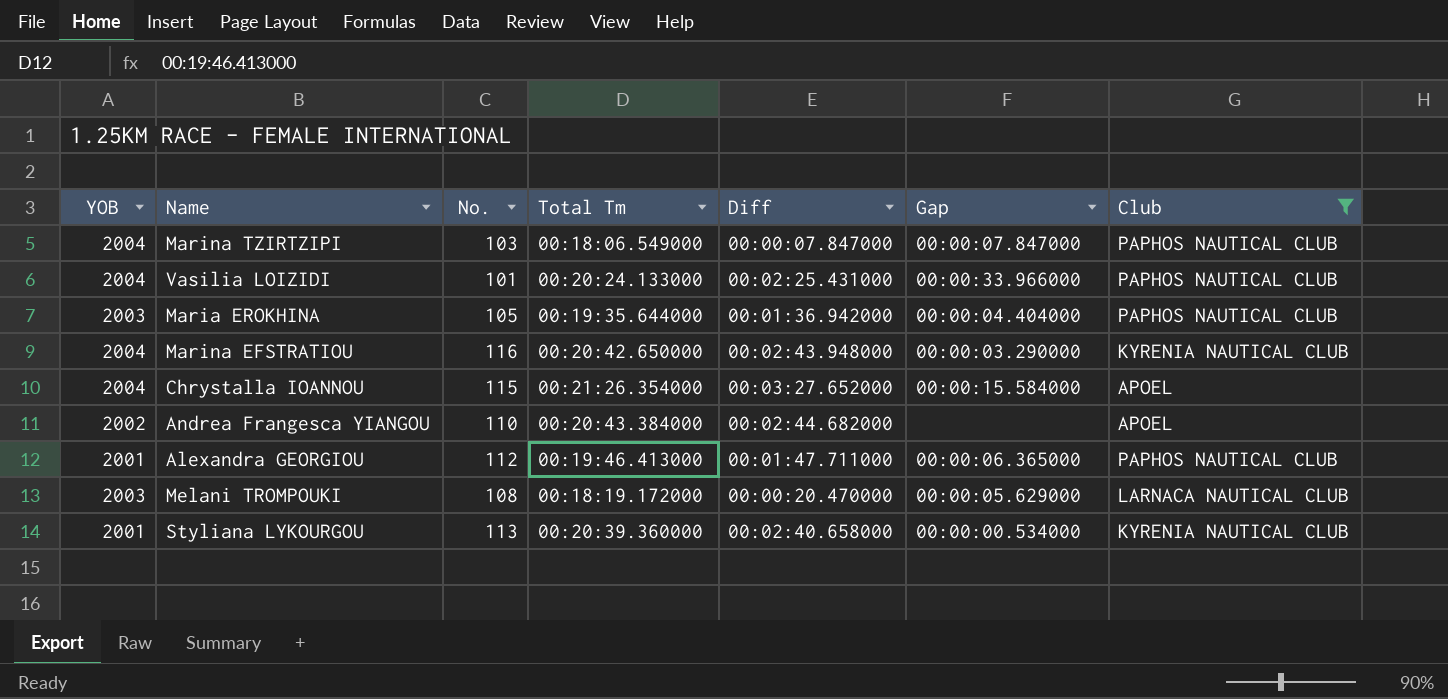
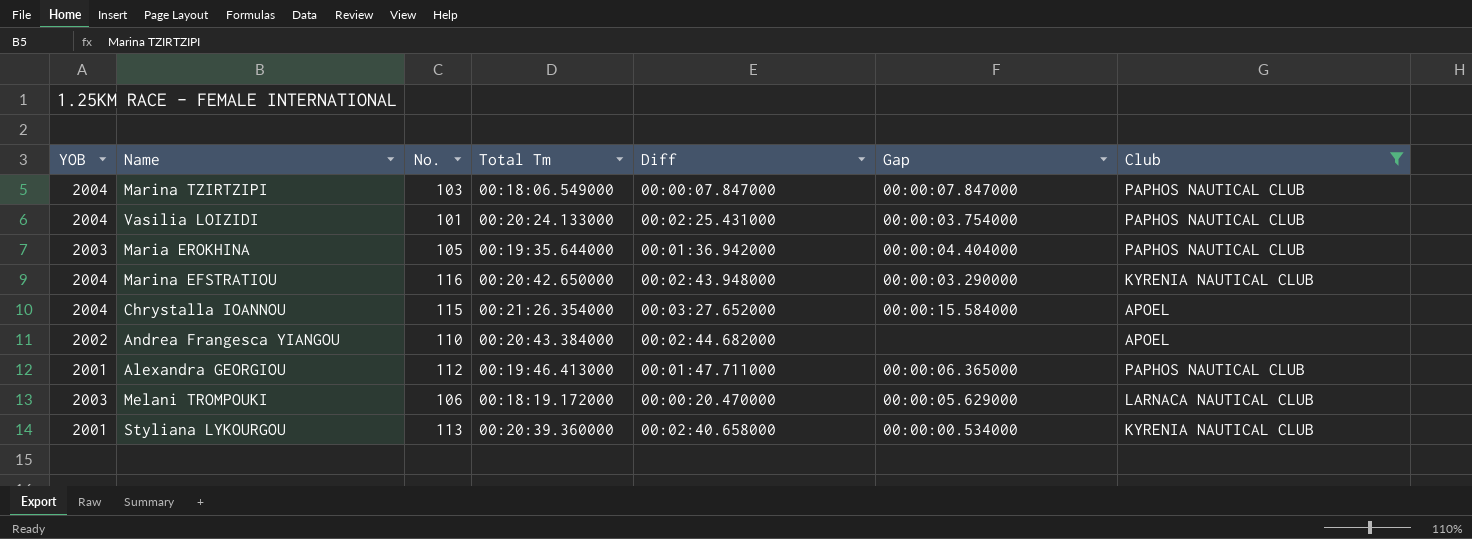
Vasilia LOIZIDI | Gap: 00:00:33.966000 -> 00:00:03.754000
Melani TROMPOUKI | No.: 108 -> 106

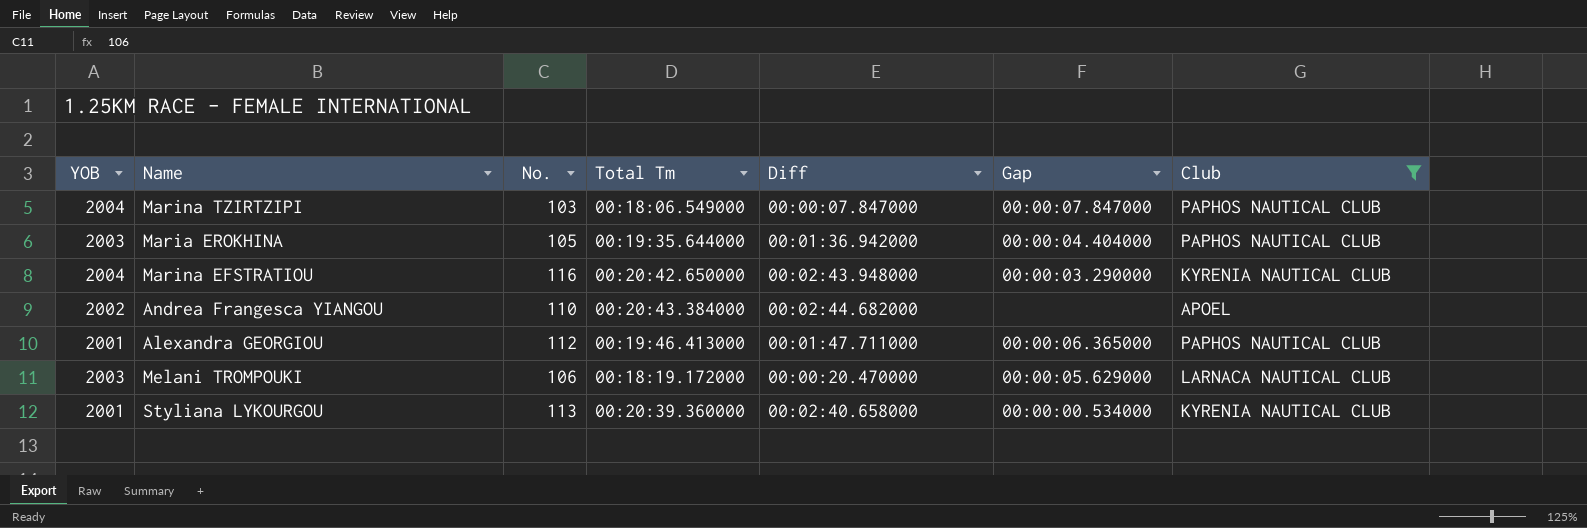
row Vasilia LOIZIDI: 2004 | 101 | 00:20:24.133000 | 00:02:25.431000 | 00:00:03.754000 | PAPHOS NAUTICAL CLUB -> none
row Chrystalla IOANNOU: 2004 | 115 | 00:21:26.354000 | 00:03:27.652000 | 00:00:15.584000 | APOEL -> none

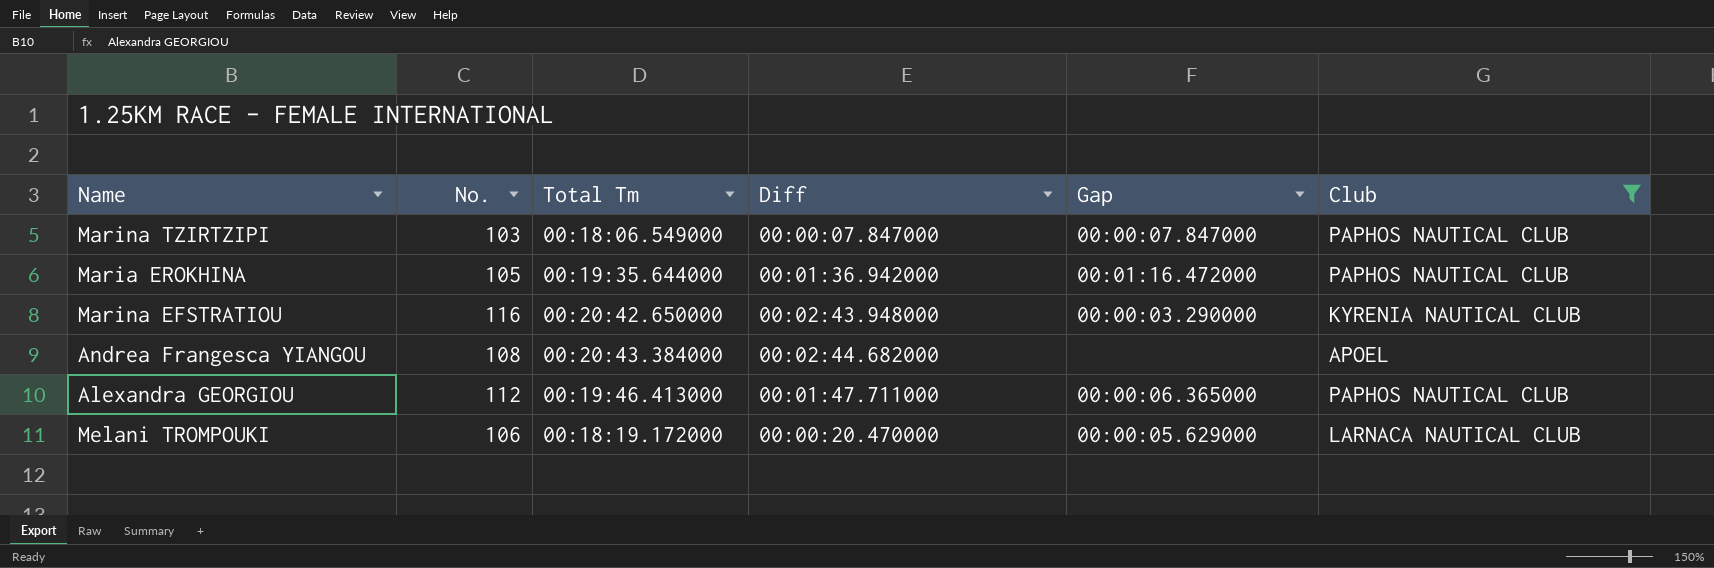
column YOB | position: 1 -> none
row Styliana LYKOURGOU: 2001 | 113 | 00:20:39.360000 | 00:02:40.658000 | 00:00:00.534000 | KYRENIA NAUTICAL CLUB -> none
Maria EROKHINA | Gap: 00:00:04.404000 -> 00:01:16.472000
Andrea Frangesca YIANGOU | No.: 110 -> 108

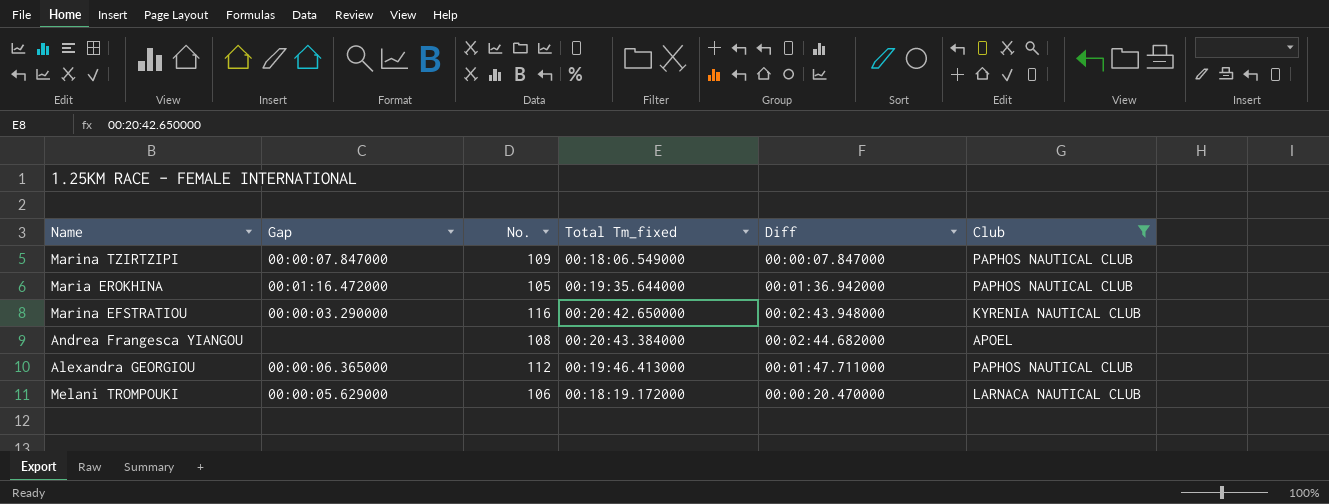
column Gap | position: 5 -> 2
column name: Total Tm -> Total Tm_fixed
Marina TZIRTZIPI | No.: 103 -> 109

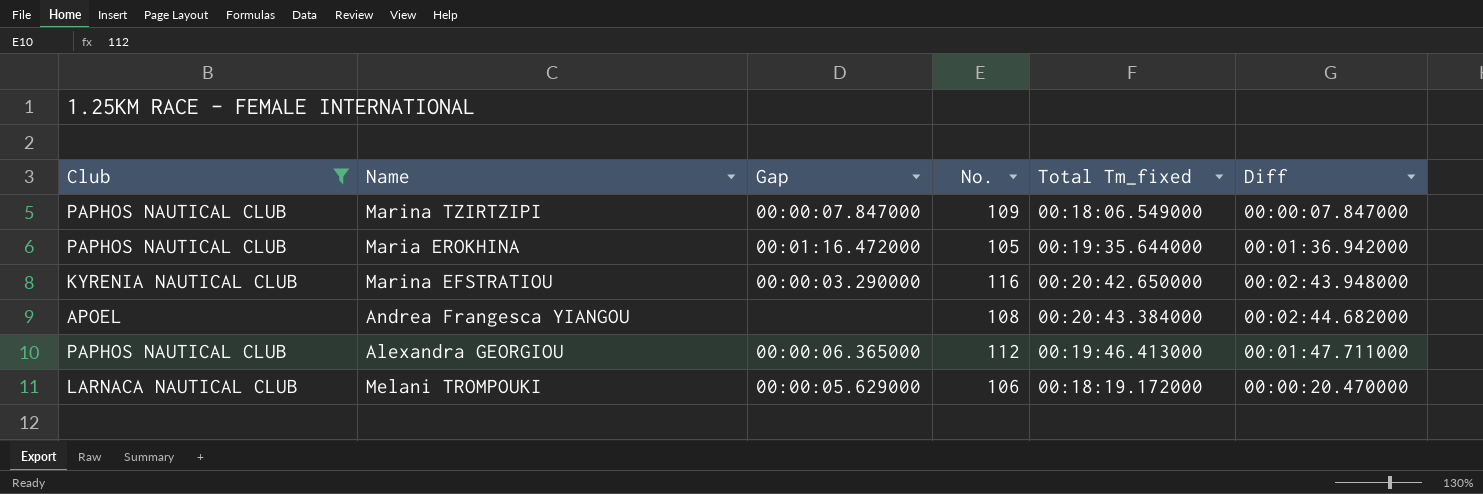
column Club | position: 6 -> 1

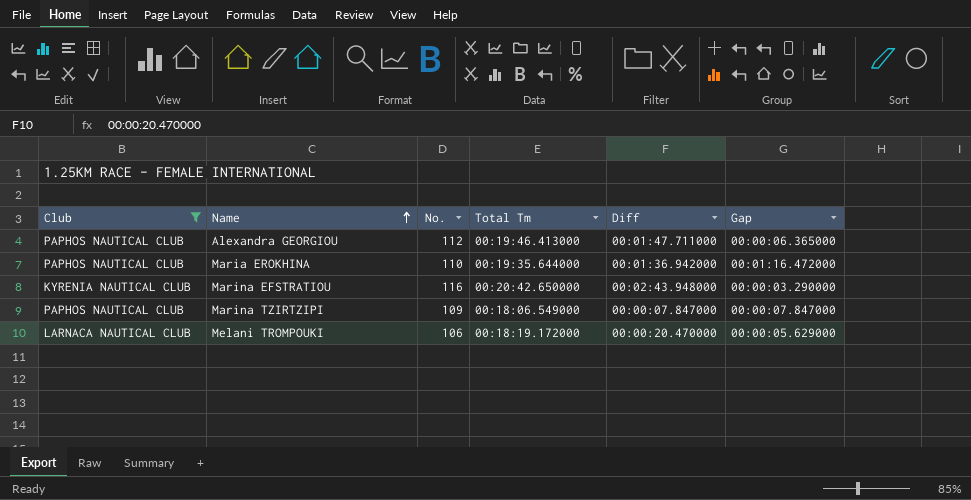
row order: none -> Name ascending
column name: Total Tm_fixed -> Total Tm
column Gap | position: 3 -> 6
row Andrea Frangesca YIANGOU: APOEL | none | 108 | 00:20:43.384000 | 00:02:44.682000 -> none
Maria EROKHINA | No.: 105 -> 110

